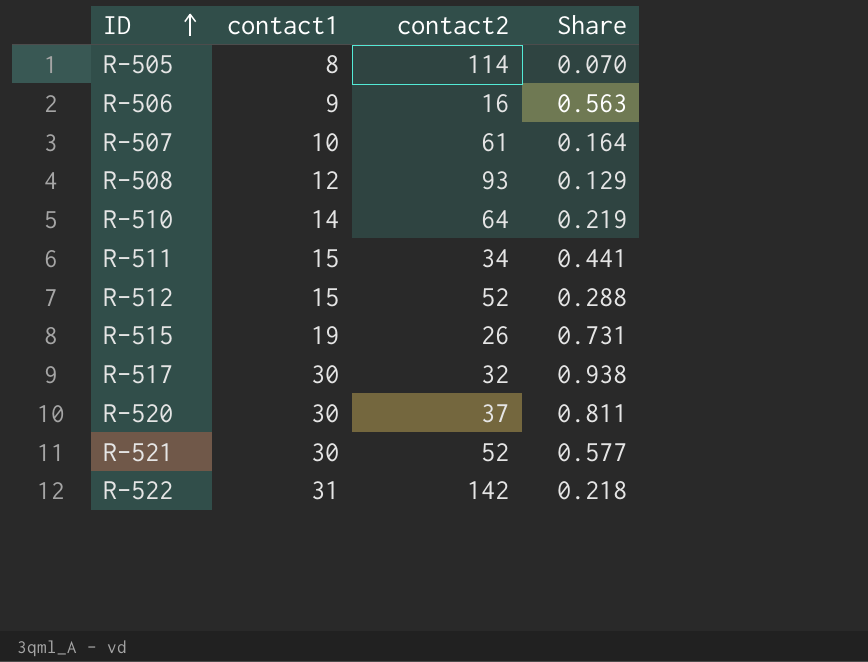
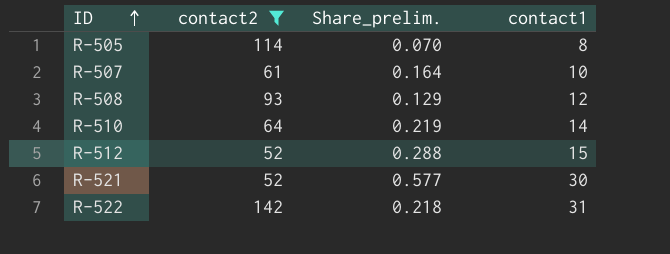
filter: none -> contact2 >= 52
column name: Share -> Share_prelim.
column contact1 | position: 2 -> 4

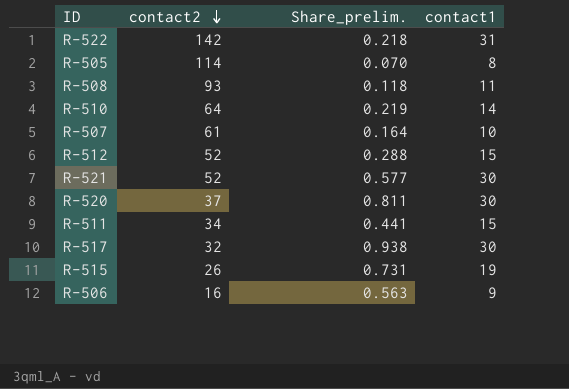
filter: contact2 >= 52 -> none
row order: ID ascending -> contact2 descending
R-508 | Share_prelim.: 0.129 -> 0.118
R-508 | contact1: 12 -> 11

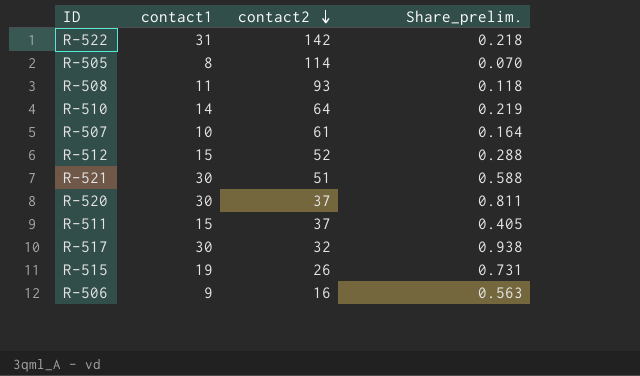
column contact1 | position: 4 -> 2
R-521 | contact2: 52 -> 51
R-521 | Share_prelim.: 0.577 -> 0.588
R-511 | contact2: 34 -> 37
R-511 | Share_prelim.: 0.441 -> 0.405

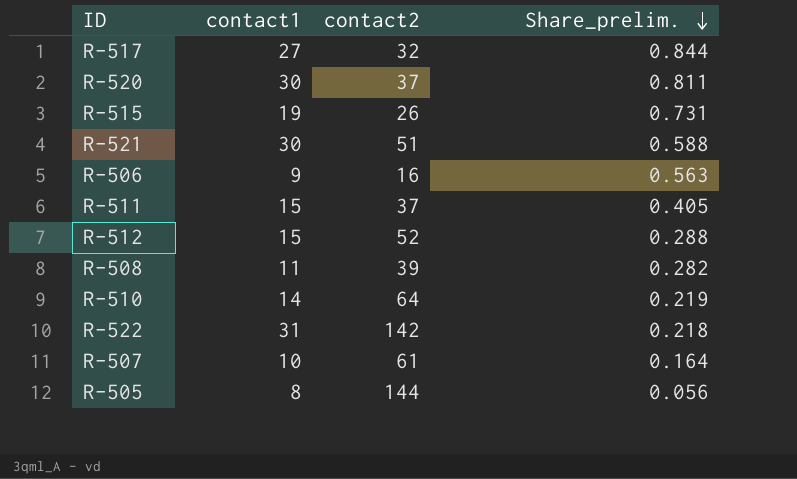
row order: contact2 descending -> Share_prelim. descending
R-517 | contact1: 30 -> 27
R-517 | Share_prelim.: 0.938 -> 0.844
R-508 | contact2: 93 -> 39
R-508 | Share_prelim.: 0.118 -> 0.282
R-505 | contact2: 114 -> 144
R-505 | Share_prelim.: 0.070 -> 0.056

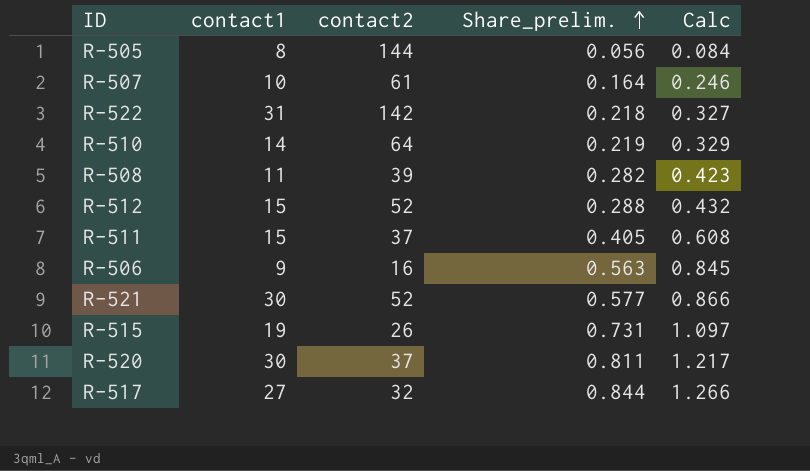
row order: Share_prelim. descending -> Share_prelim. ascending
column Calc | formula: none -> [Share_prelim.] * 1.5
R-521 | contact2: 51 -> 52
R-521 | Share_prelim.: 0.588 -> 0.577

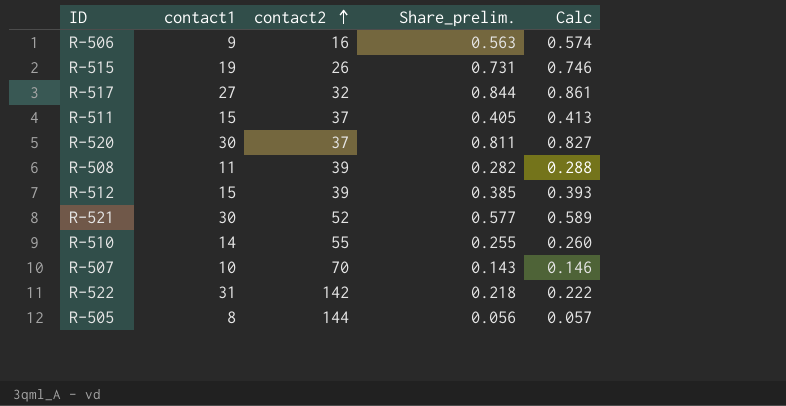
row order: Share_prelim. ascending -> contact2 ascending
column Calc | formula: [Share_prelim.] * 1.5 -> [Share_prelim.] * 1.02
R-512 | contact2: 52 -> 39
R-512 | Share_prelim.: 0.288 -> 0.385
R-510 | contact2: 64 -> 55
R-510 | Share_prelim.: 0.219 -> 0.255
R-507 | contact2: 61 -> 70
R-507 | Share_prelim.: 0.164 -> 0.143

